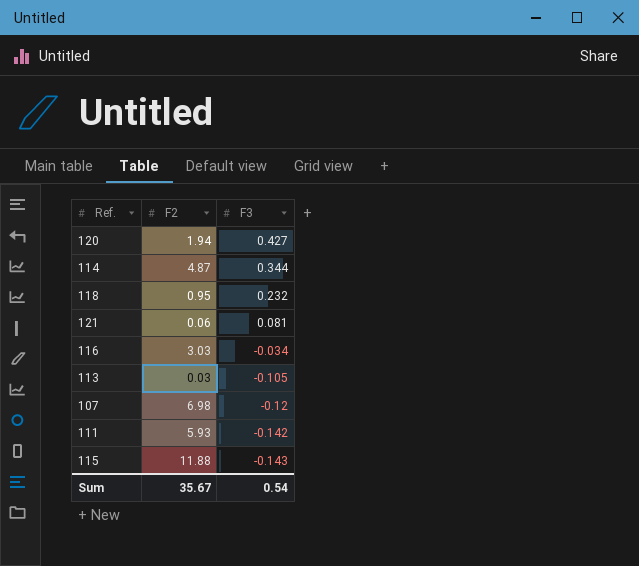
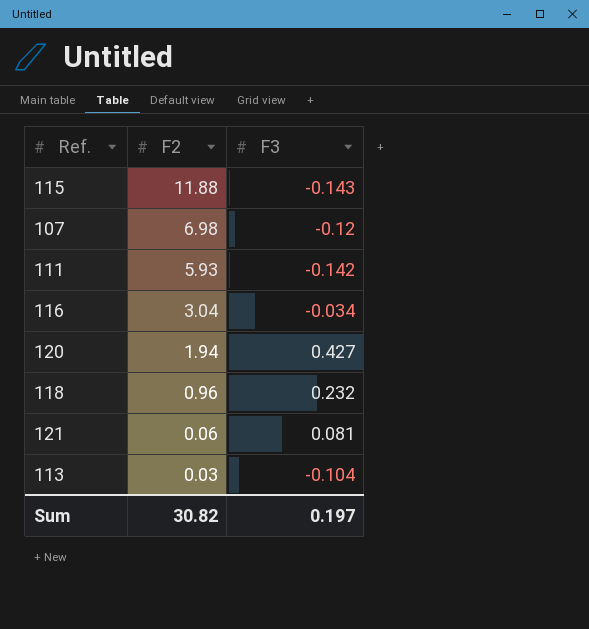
row order: F3 descending -> F2 descending
row 114: 4.87 | 0.344 -> none
116 | F2: 3.03 -> 3.04
118 | F2: 0.95 -> 0.96
113 | F3: -0.105 -> -0.104
Sum | F2: 35.67 -> 30.82
Sum | F3: 0.54 -> 0.197

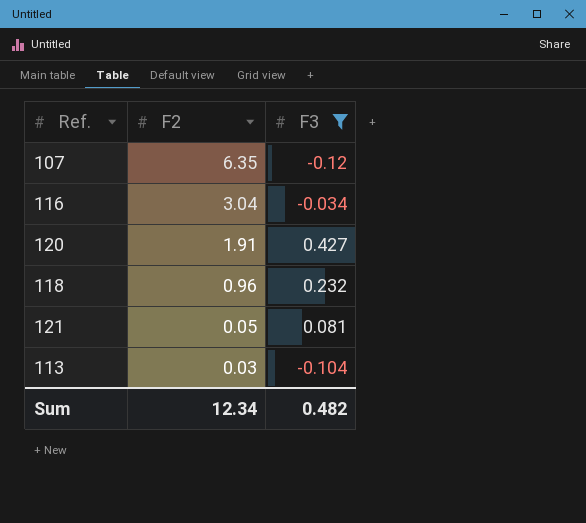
filter: none -> F3 >= -0.12
107 | F2: 6.98 -> 6.35
120 | F2: 1.94 -> 1.91
121 | F2: 0.06 -> 0.05
Sum | F2: 30.82 -> 12.34
Sum | F3: 0.197 -> 0.482

